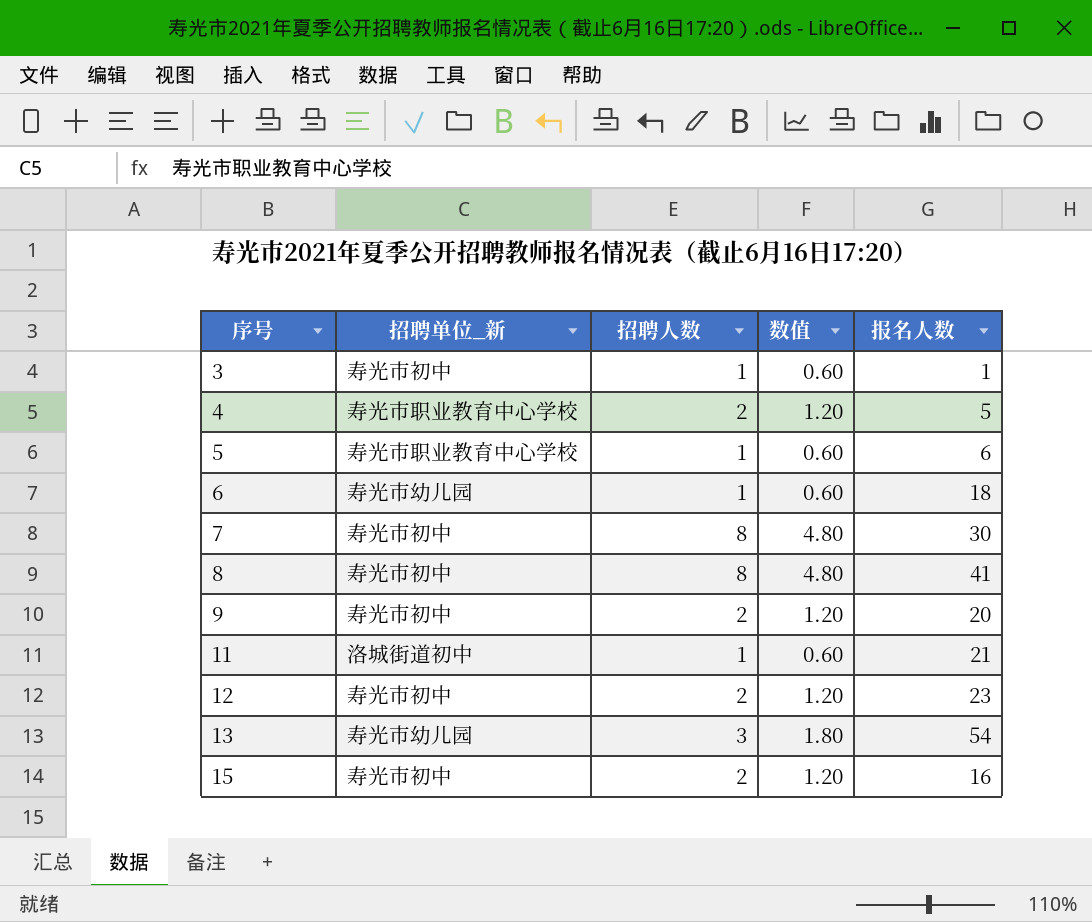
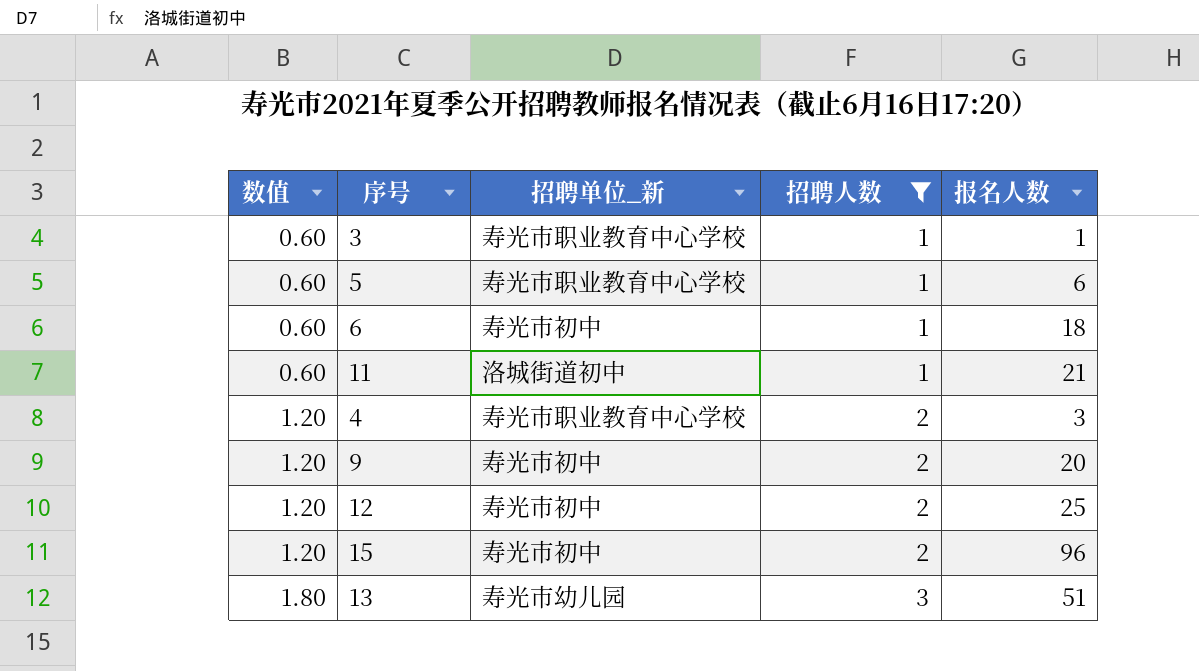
filter: none -> 招聘人数 != 8
row order: 序号 ascending -> 数值 ascending
column 数值 | position: 4 -> 1
3 | 招聘单位_新: 寿光市初中 -> 寿光市职业教育中心学校
6 | 招聘单位_新: 寿光市幼儿园 -> 寿光市初中
4 | 报名人数: 5 -> 3
12 | 报名人数: 23 -> 25
15 | 报名人数: 16 -> 96
13 | 报名人数: 54 -> 51

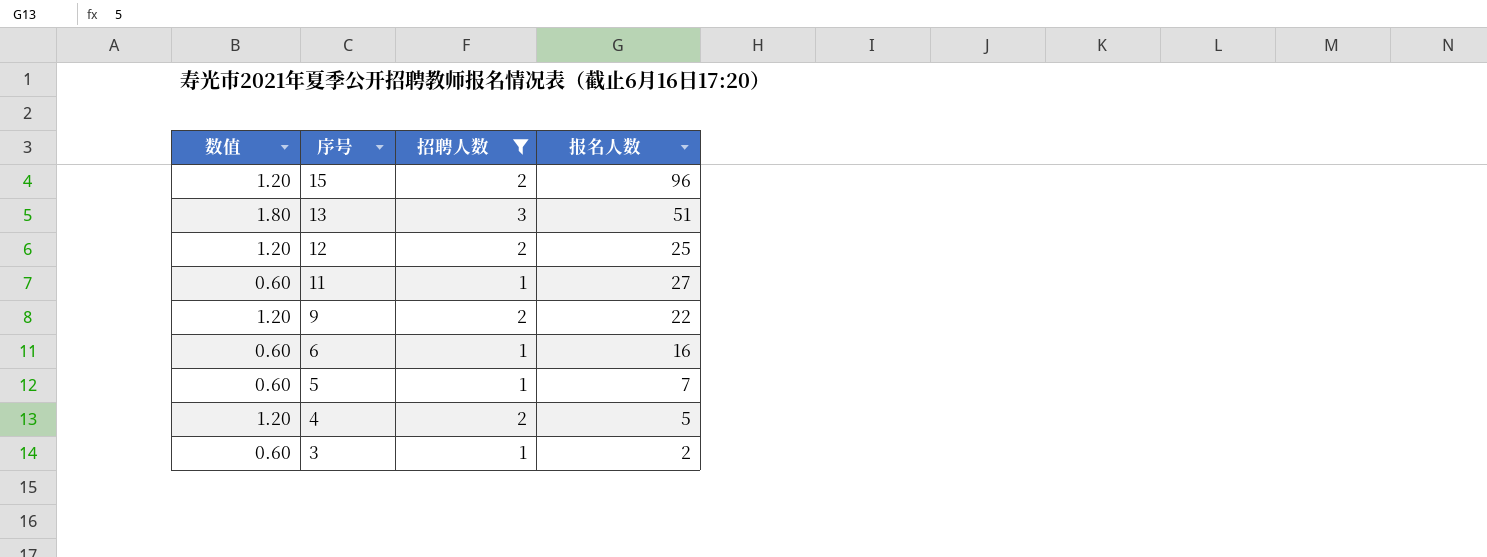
row order: 数值 ascending -> 序号 descending
column 招聘单位_新 | position: 3 -> none
11 | 报名人数: 21 -> 27
9 | 报名人数: 20 -> 22
6 | 报名人数: 18 -> 16
5 | 报名人数: 6 -> 7
4 | 报名人数: 3 -> 5
3 | 报名人数: 1 -> 2

